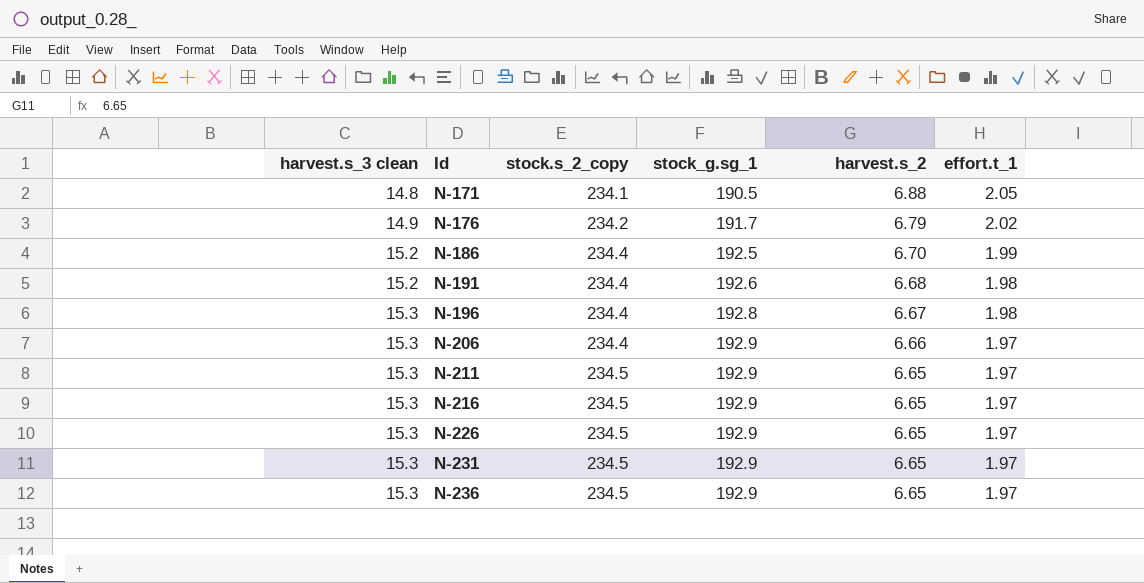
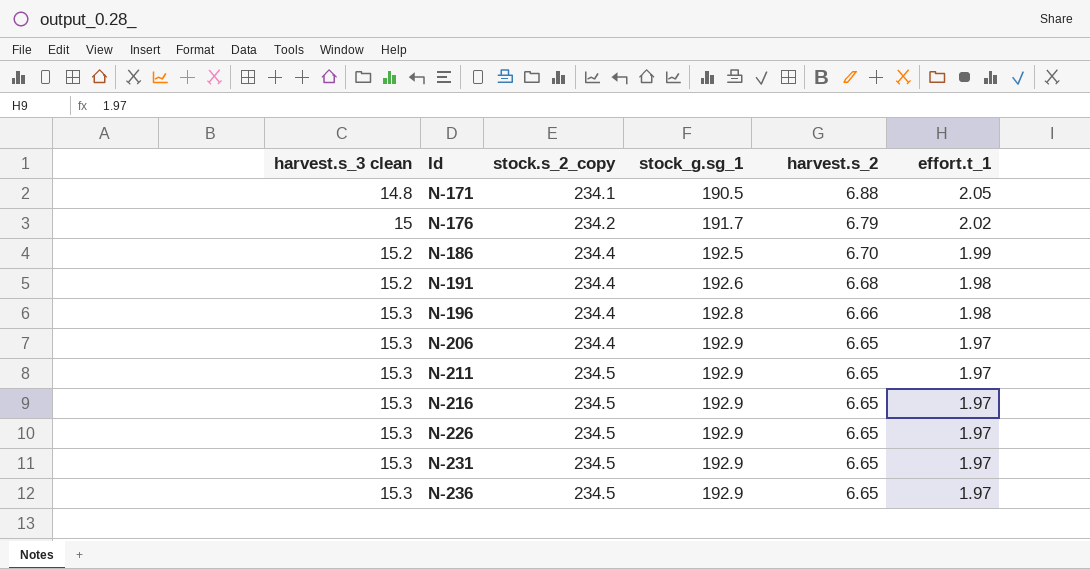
N-176 | harvest.s_3 clean: 14.9 -> 15
N-196 | harvest.s_2: 6.67 -> 6.66
N-206 | harvest.s_2: 6.66 -> 6.65

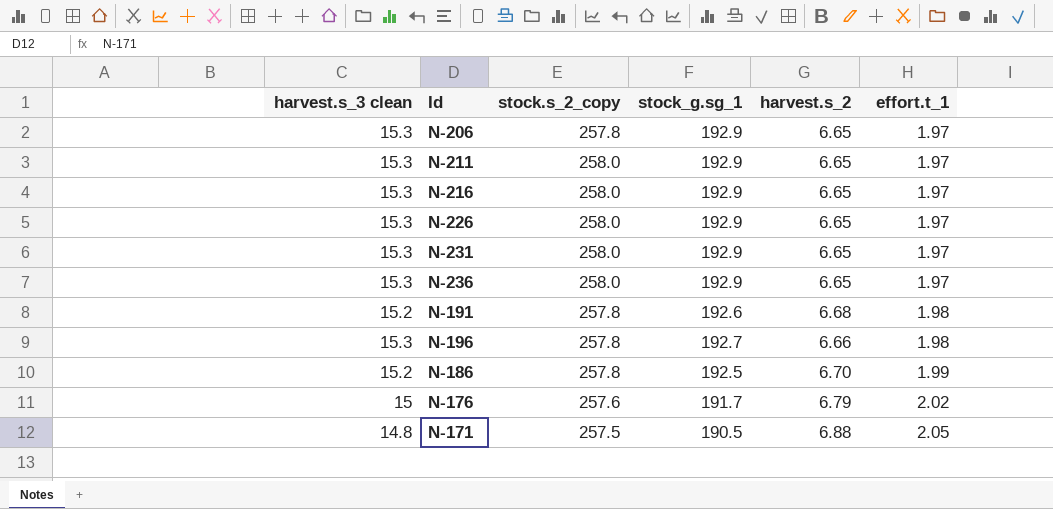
row order: harvest.s_3 clean ascending -> effort.t_1 ascending
N-206 | stock.s_2_copy: 234.4 -> 257.8
N-211 | stock.s_2_copy: 234.5 -> 258.0
N-216 | stock.s_2_copy: 234.5 -> 258.0
N-226 | stock.s_2_copy: 234.5 -> 258.0
N-231 | stock.s_2_copy: 234.5 -> 258.0
N-236 | stock.s_2_copy: 234.5 -> 258.0
N-191 | stock.s_2_copy: 234.4 -> 257.8
N-196 | stock.s_2_copy: 234.4 -> 257.8
N-196 | stock_g.sg_1: 192.8 -> 192.7
N-186 | stock.s_2_copy: 234.4 -> 257.8
N-176 | stock.s_2_copy: 234.2 -> 257.6
N-171 | stock.s_2_copy: 234.1 -> 257.5

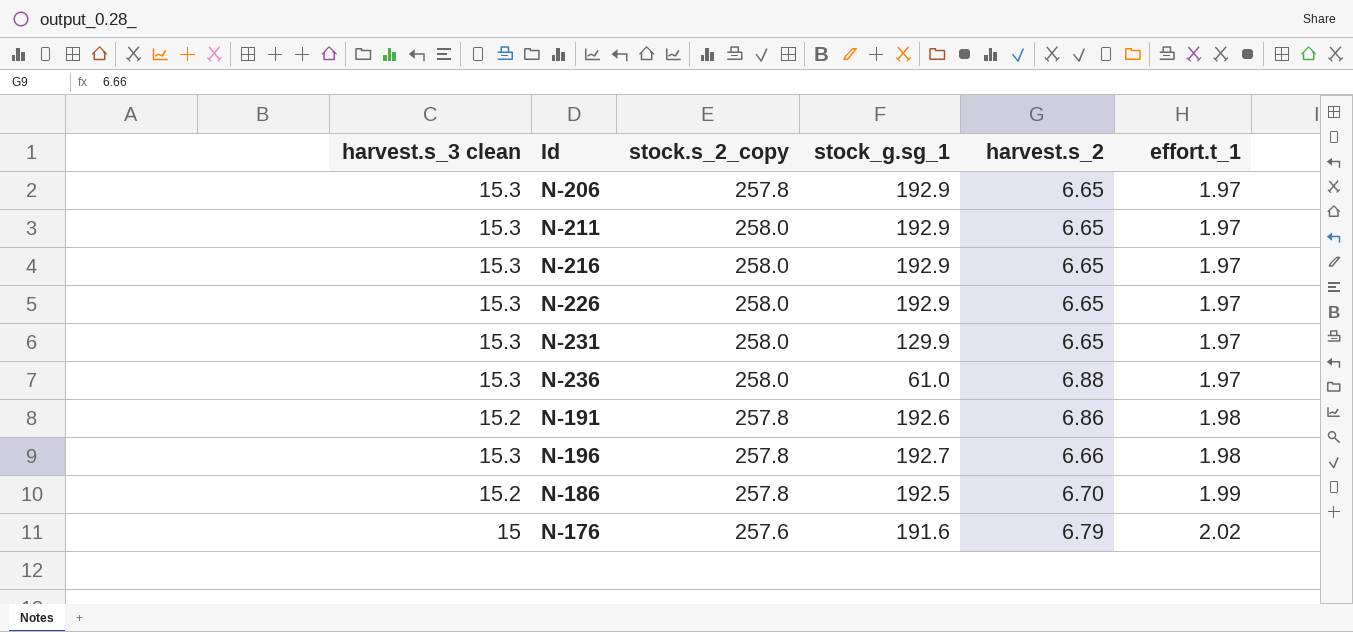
row N-171: 14.8 | 257.5 | 190.5 | 6.88 | 2.05 -> none
N-231 | stock_g.sg_1: 192.9 -> 129.9
N-236 | stock_g.sg_1: 192.9 -> 61.0
N-236 | harvest.s_2: 6.65 -> 6.88
N-191 | harvest.s_2: 6.68 -> 6.86
N-176 | stock_g.sg_1: 191.7 -> 191.6

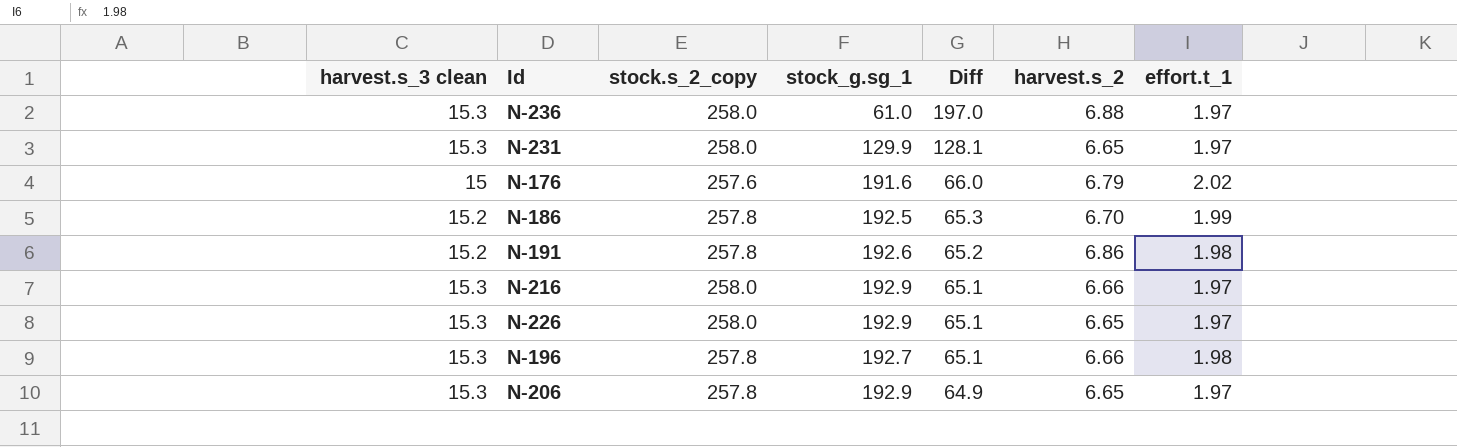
row order: effort.t_1 ascending -> Diff descending
column Diff | formula: none -> [stock.s_2_copy] - [stock_g.sg_1]
row N-211: 15.3 | 258.0 | 192.9 | 6.65 | 1.97 -> none
N-216 | harvest.s_2: 6.65 -> 6.66

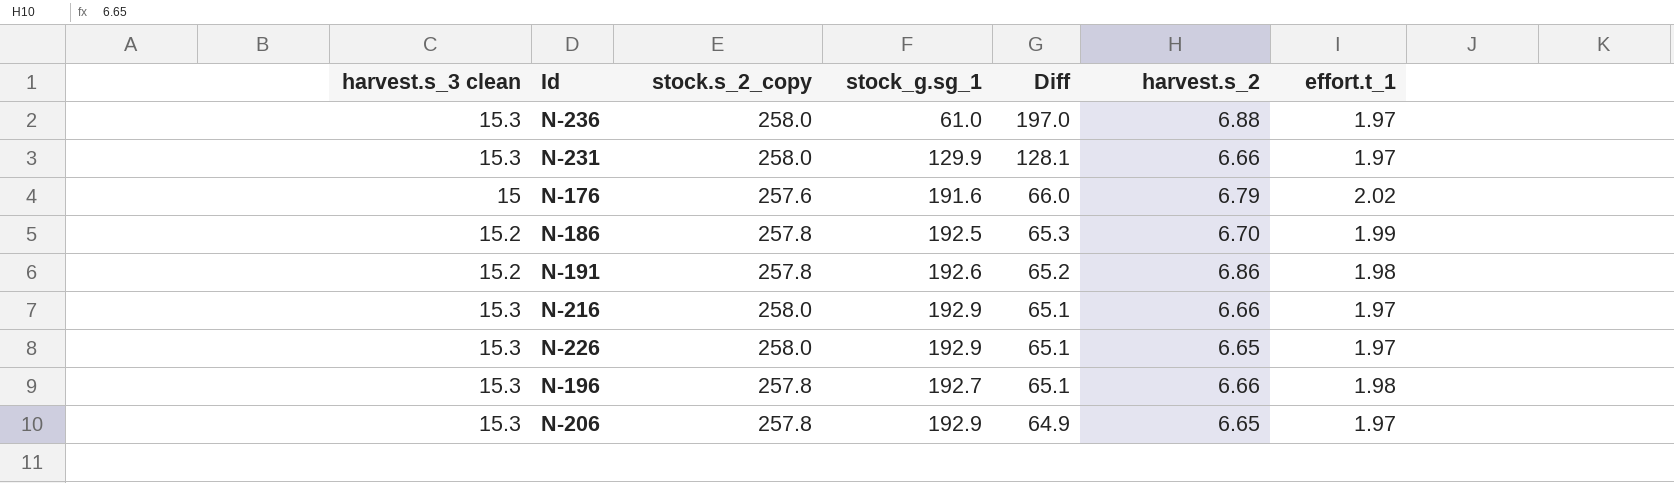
N-231 | harvest.s_2: 6.65 -> 6.66

